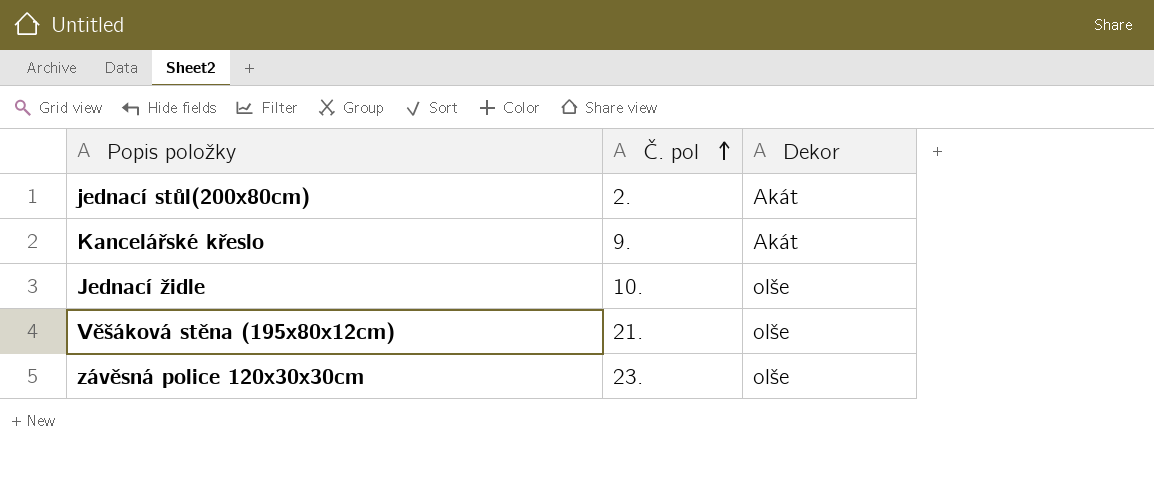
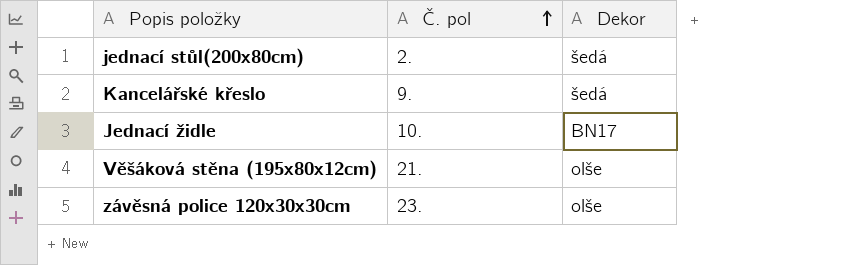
jednací stůl(200x80cm) | Dekor: Akát -> šedá
Kancelářské křeslo | Dekor: Akát -> šedá
Jednací židle | Dekor: olše -> BN17

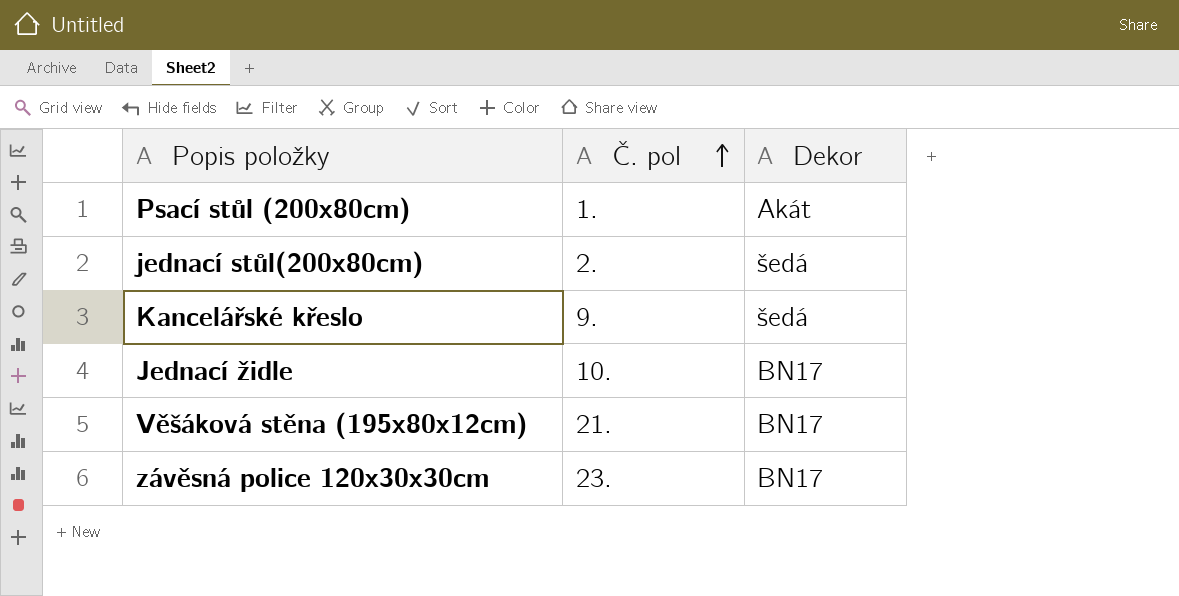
row Psací stůl (200x80cm): none -> 1. | Akát
Věšáková stěna (195x80x12cm) | Dekor: olše -> BN17
závěsná police 120x30x30cm | Dekor: olše -> BN17

